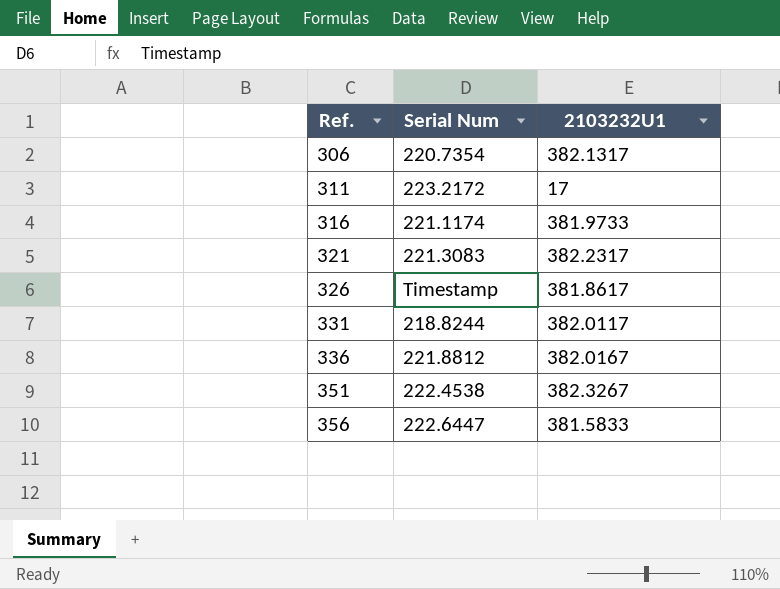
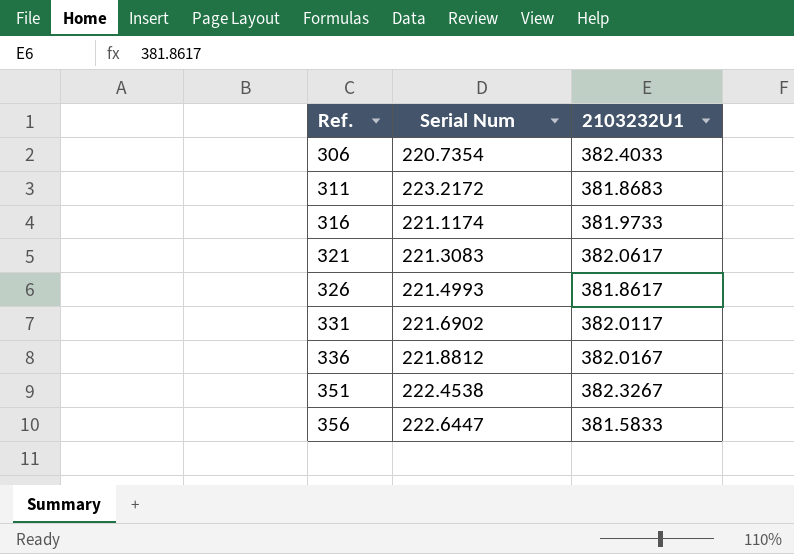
306 | 2103232U1: 382.1317 -> 382.4033
311 | 2103232U1: 17 -> 381.8683
321 | 2103232U1: 382.2317 -> 382.0617
326 | Serial Num: Timestamp -> 221.4993
331 | Serial Num: 218.8244 -> 221.6902

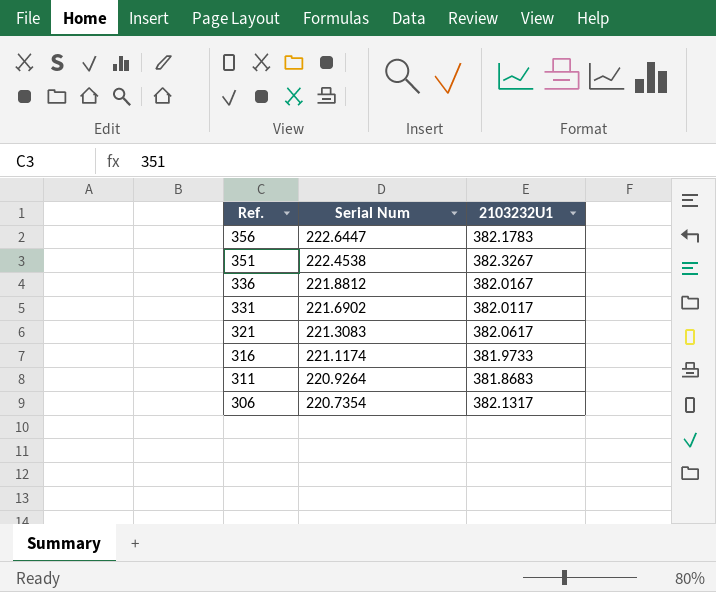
row order: Ref. ascending -> Ref. descending
row 326: 221.4993 | 381.8617 -> none
356 | 2103232U1: 381.5833 -> 382.1783
311 | Serial Num: 223.2172 -> 220.9264
306 | 2103232U1: 382.4033 -> 382.1317

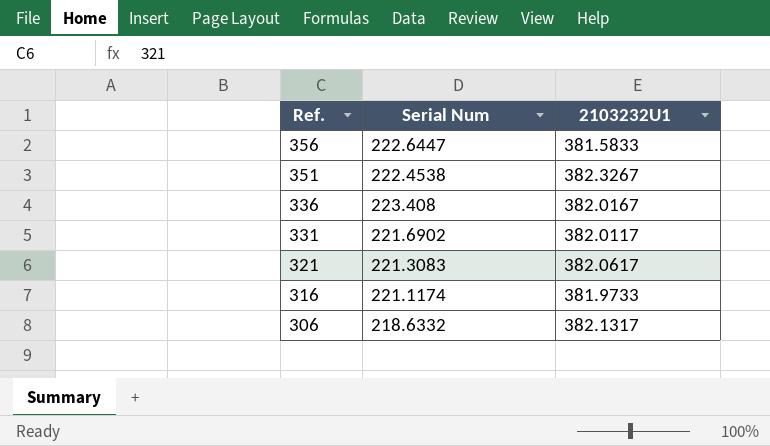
row 311: 220.9264 | 381.8683 -> none
356 | 2103232U1: 382.1783 -> 381.5833
336 | Serial Num: 221.8812 -> 223.408
306 | Serial Num: 220.7354 -> 218.6332

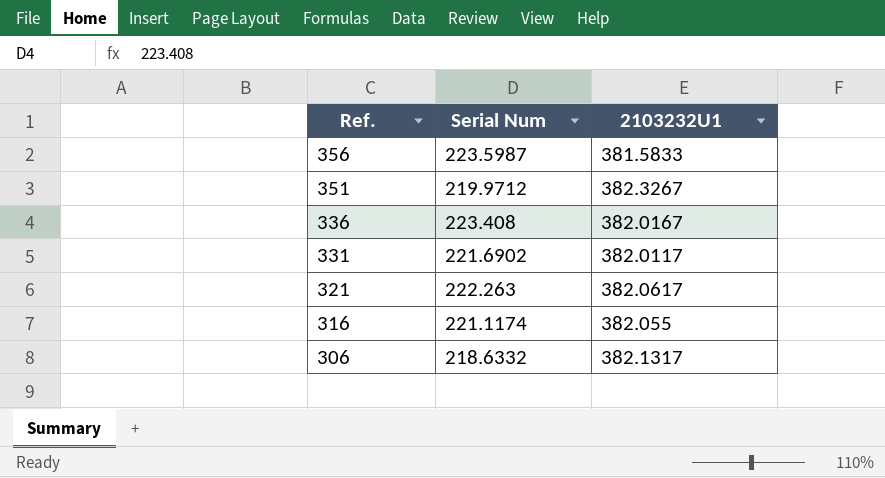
356 | Serial Num: 222.6447 -> 223.5987
351 | Serial Num: 222.4538 -> 219.9712
321 | Serial Num: 221.3083 -> 222.263
316 | 2103232U1: 381.9733 -> 382.055

